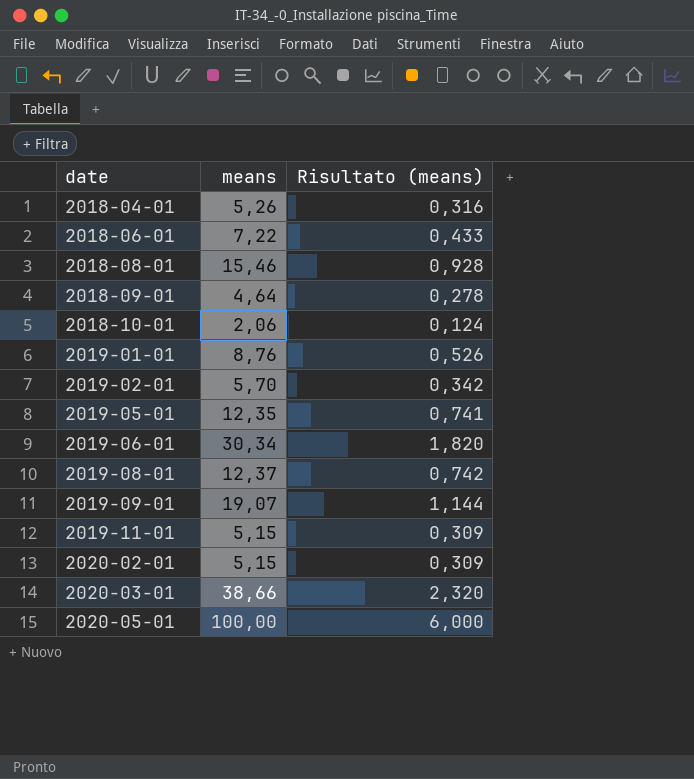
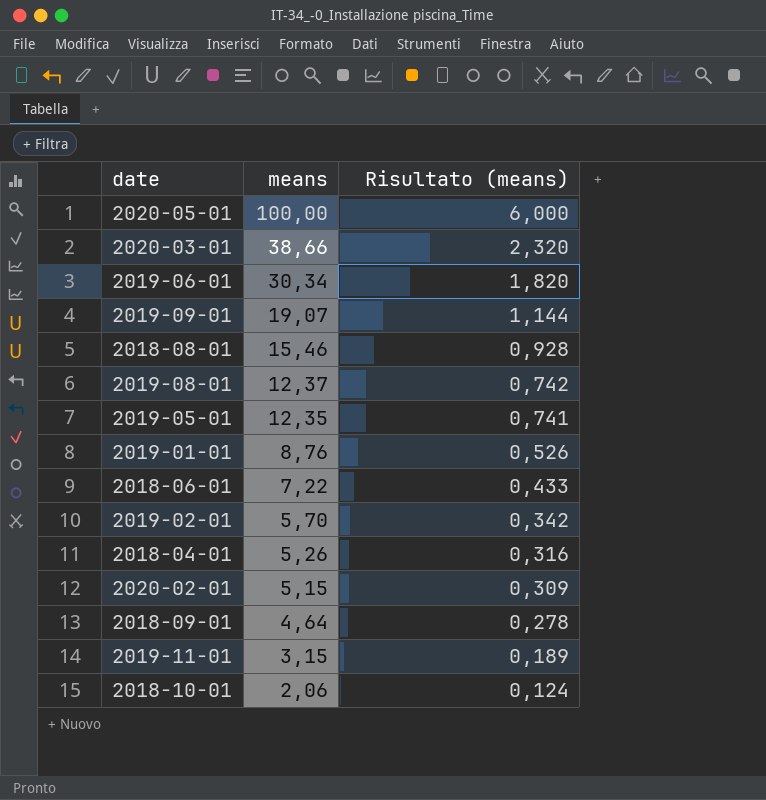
row order: date ascending -> means descending
2019-11-01 | means: 5,15 -> 3,15
2019-11-01 | Risultato (means): 0,309 -> 0,189

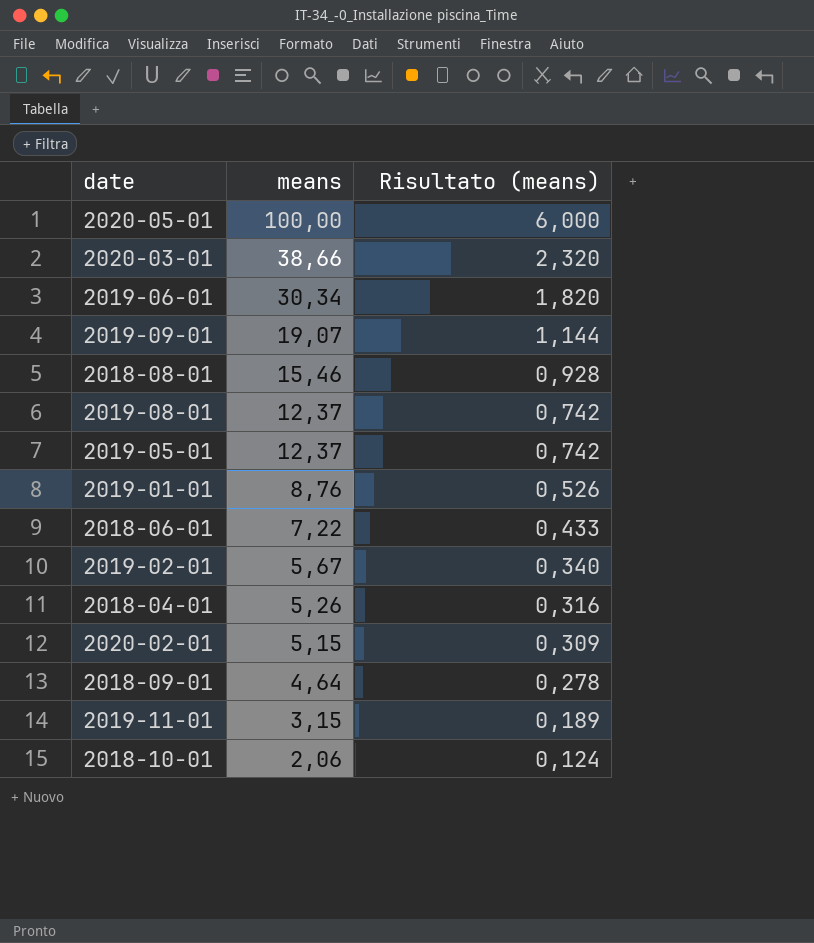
2019-05-01 | means: 12,35 -> 12,37
2019-05-01 | Risultato (means): 0,741 -> 0,742
2019-02-01 | means: 5,70 -> 5,67
2019-02-01 | Risultato (means): 0,342 -> 0,340

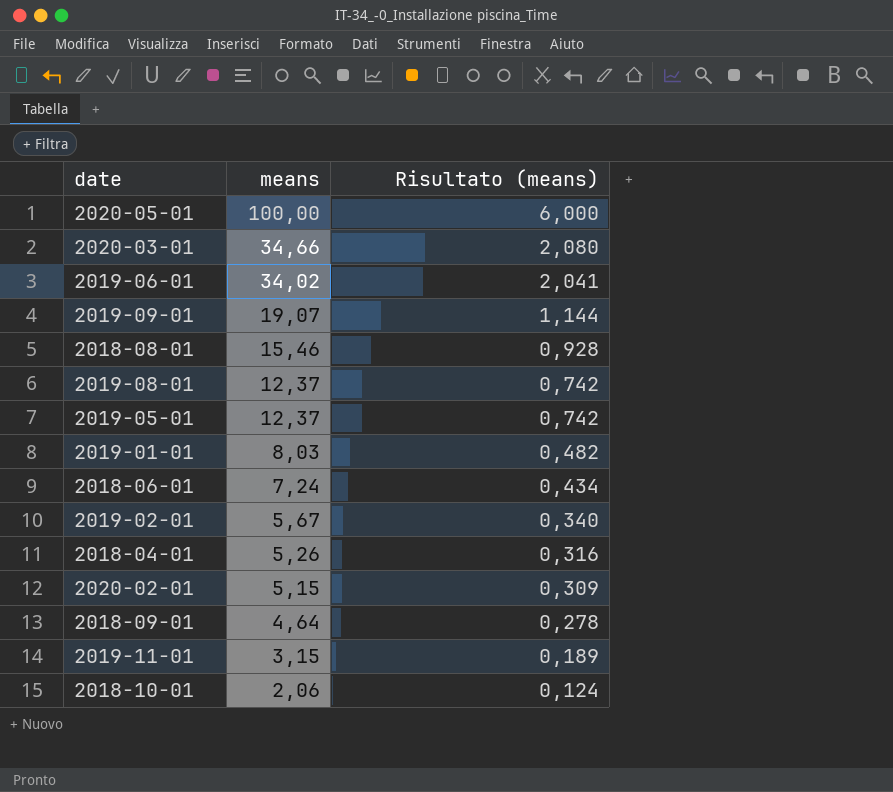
2020-03-01 | means: 38,66 -> 34,66
2020-03-01 | Risultato (means): 2,320 -> 2,080
2019-06-01 | means: 30,34 -> 34,02
2019-06-01 | Risultato (means): 1,820 -> 2,041
2019-01-01 | means: 8,76 -> 8,03
2019-01-01 | Risultato (means): 0,526 -> 0,482
2018-06-01 | means: 7,22 -> 7,24
2018-06-01 | Risultato (means): 0,433 -> 0,434

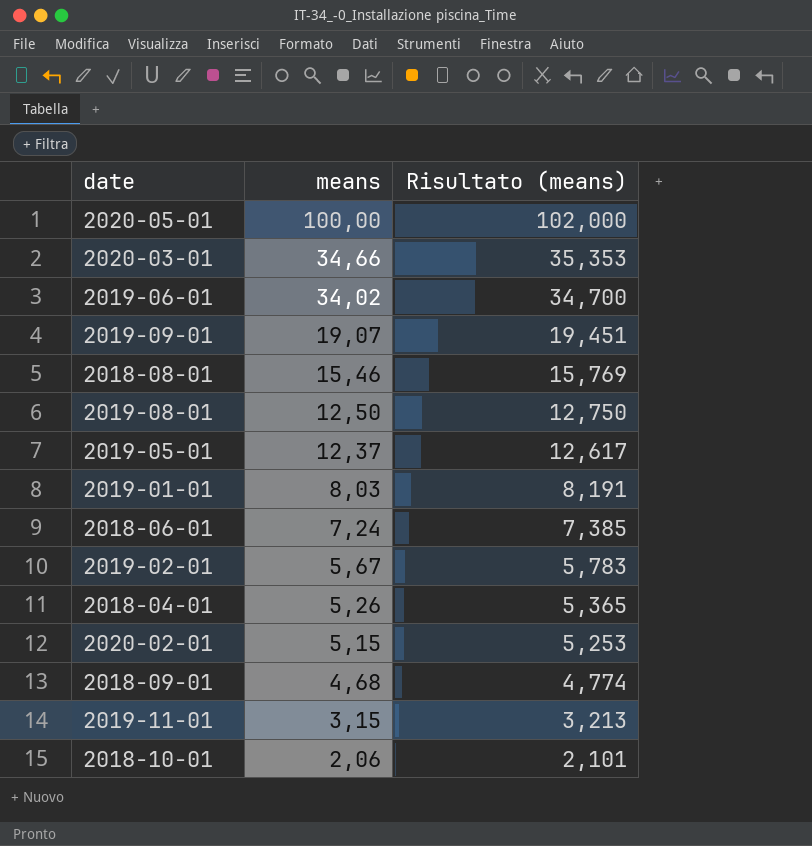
column Risultato (means) | formula: [means] * 0,06 -> [means] * 1,02
2019-08-01 | means: 12,37 -> 12,50
2018-09-01 | means: 4,64 -> 4,68

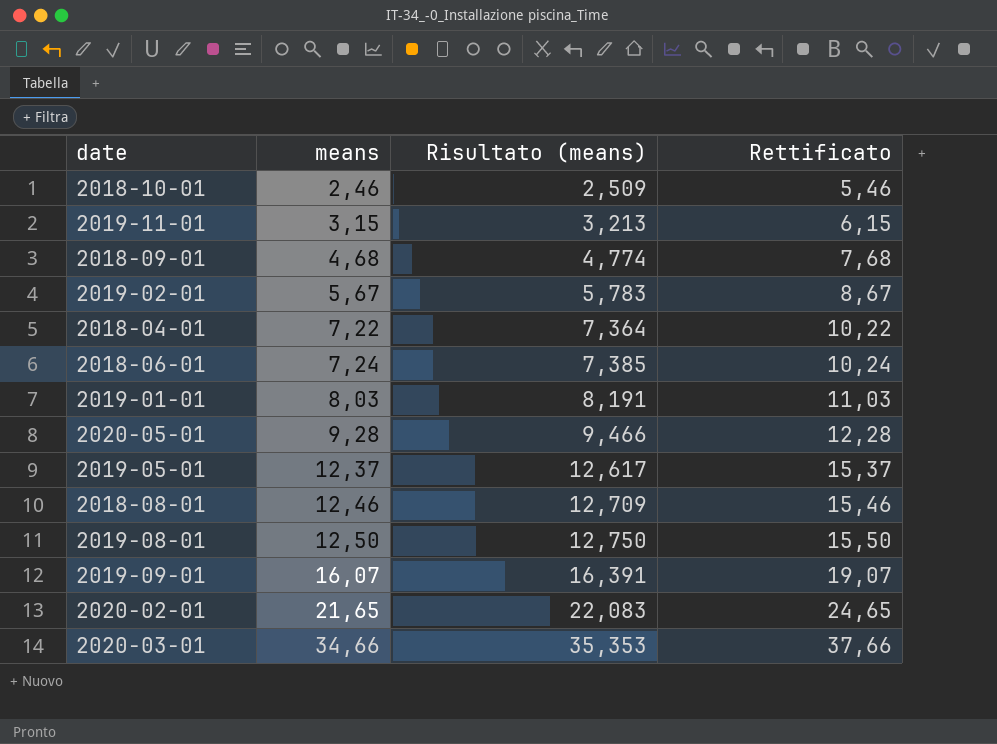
row order: means descending -> means ascending
column Rettificato | formula: none -> [means] + 3
row 2019-06-01: 34,02 | 34,700 -> none
2018-10-01 | means: 2,06 -> 2,46
2018-10-01 | Risultato (means): 2,101 -> 2,509
2018-04-01 | means: 5,26 -> 7,22
2018-04-01 | Risultato (means): 5,365 -> 7,364
2020-05-01 | means: 100,00 -> 9,28
2020-05-01 | Risultato (means): 102,000 -> 9,466
2018-08-01 | means: 15,46 -> 12,46
2018-08-01 | Risultato (means): 15,769 -> 12,709
2019-09-01 | means: 19,07 -> 16,07
2019-09-01 | Risultato (means): 19,451 -> 16,391
2020-02-01 | means: 5,15 -> 21,65
2020-02-01 | Risultato (means): 5,253 -> 22,083

